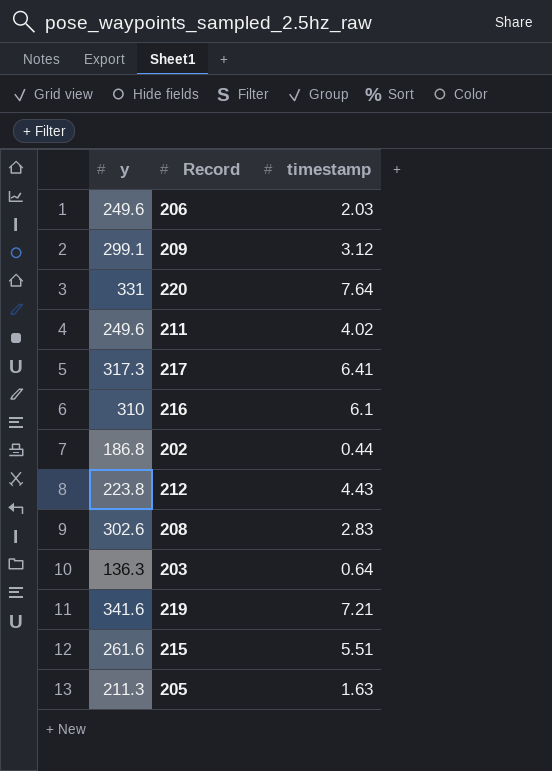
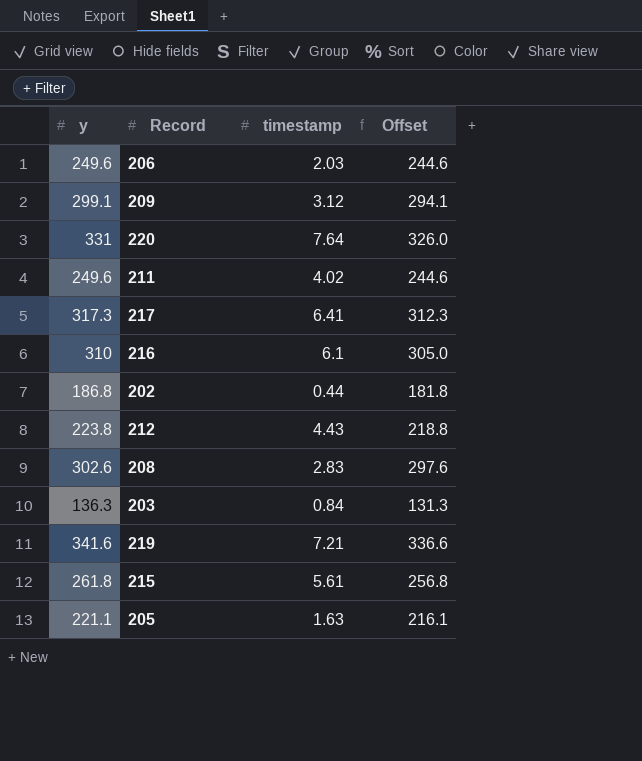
column Offset | formula: none -> [y] - 5
203 | timestamp: 0.64 -> 0.84
215 | y: 261.6 -> 261.8
215 | timestamp: 5.51 -> 5.61
205 | y: 211.3 -> 221.1

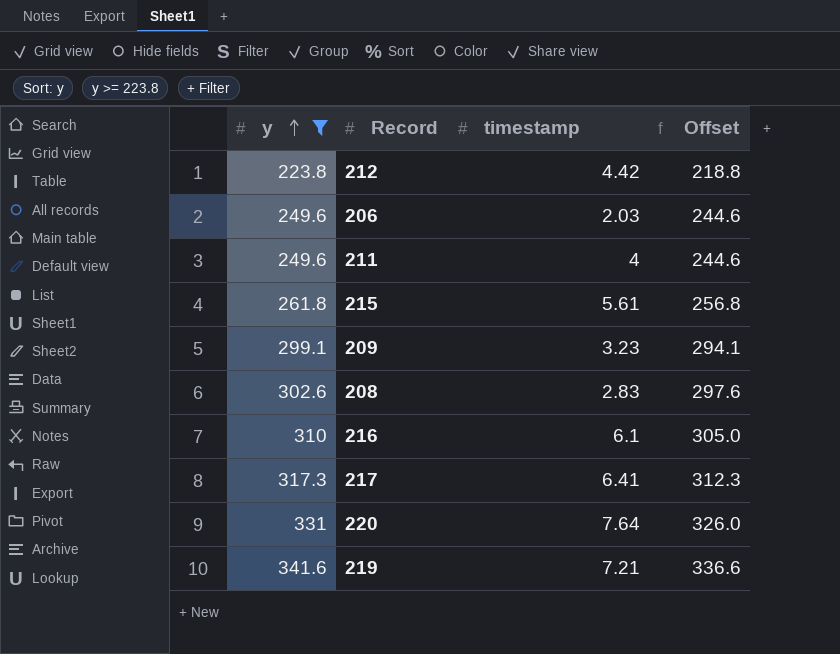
filter: none -> y >= 223.8
row order: none -> y ascending
212 | timestamp: 4.43 -> 4.42
211 | timestamp: 4.02 -> 4
209 | timestamp: 3.12 -> 3.23

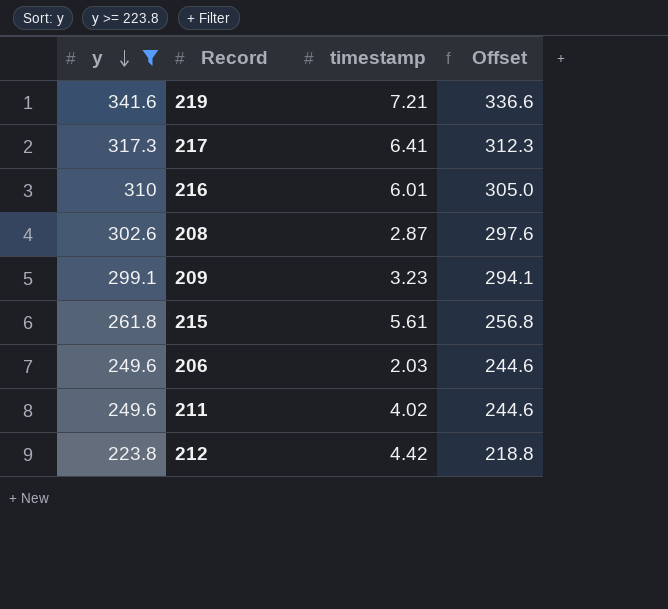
row order: y ascending -> y descending
row 220: 331 | 7.64 | 326.0 -> none
216 | timestamp: 6.1 -> 6.01
208 | timestamp: 2.83 -> 2.87
211 | timestamp: 4 -> 4.02

